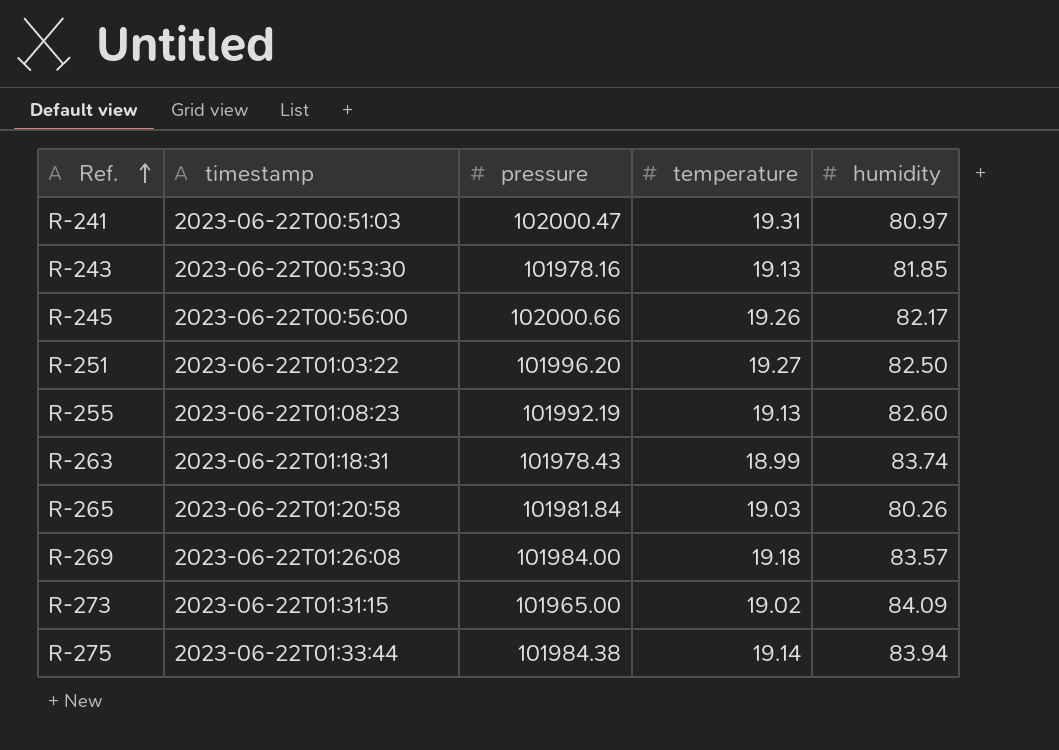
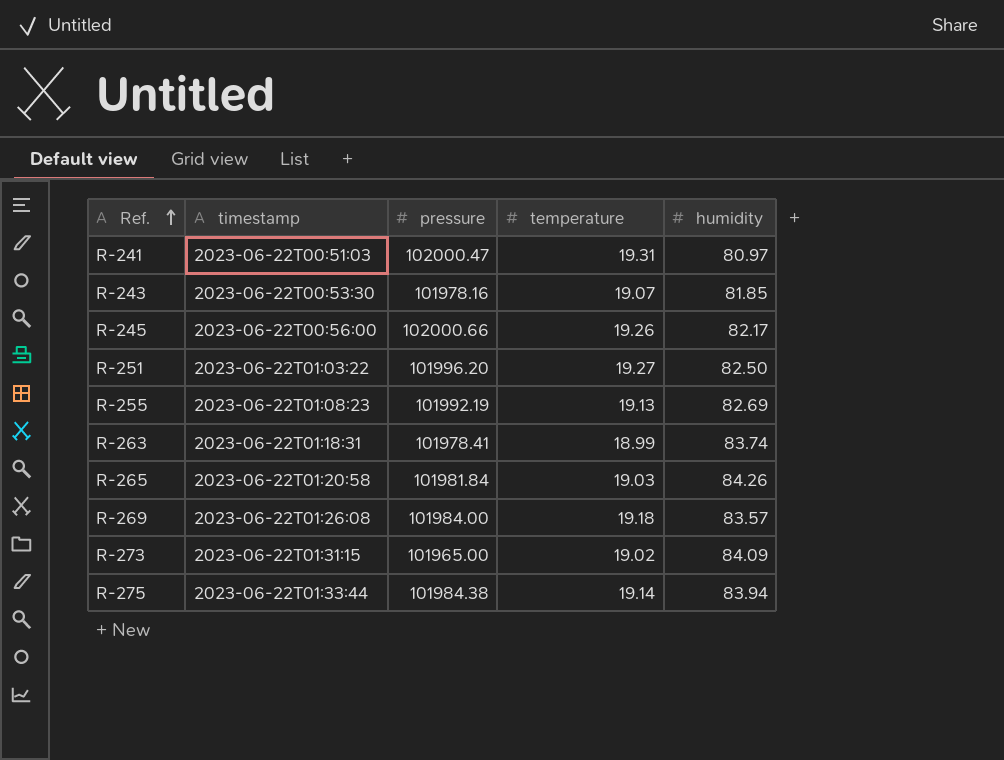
R-243 | temperature: 19.13 -> 19.07
R-255 | humidity: 82.60 -> 82.69
R-263 | pressure: 101978.43 -> 101978.41
R-265 | humidity: 80.26 -> 84.26

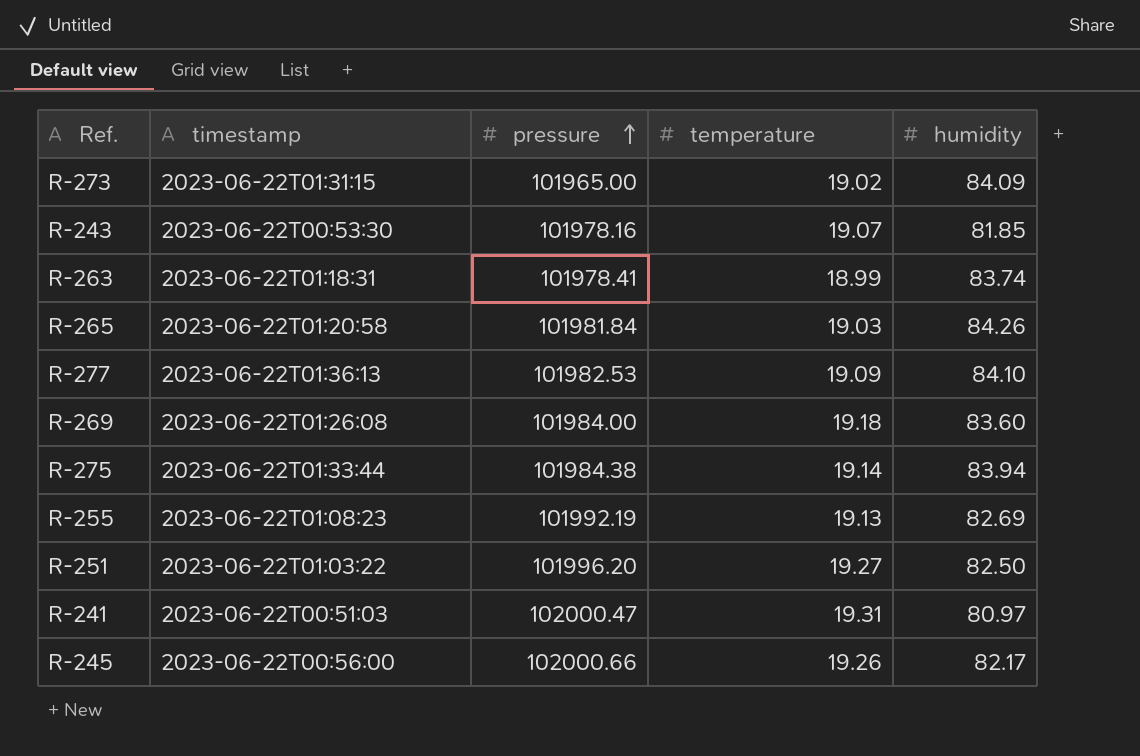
row order: Ref. ascending -> pressure ascending
row R-277: none -> 2023-06-22T01:36:13 | 101982.53 | 19.09 | 84.10
R-269 | humidity: 83.57 -> 83.60

